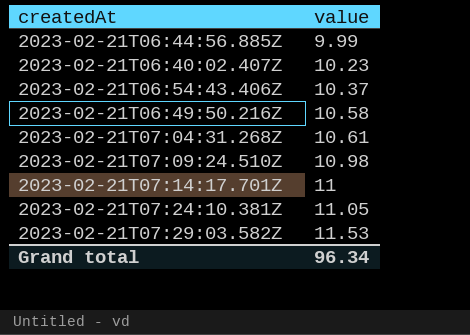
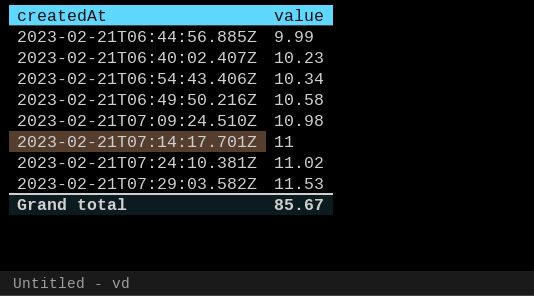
row 2023-02-21T07:04:31.268Z: 10.61 -> none
2023-02-21T06:54:43.406Z | value: 10.37 -> 10.34
2023-02-21T07:24:10.381Z | value: 11.05 -> 11.02
Grand total | value: 96.34 -> 85.67

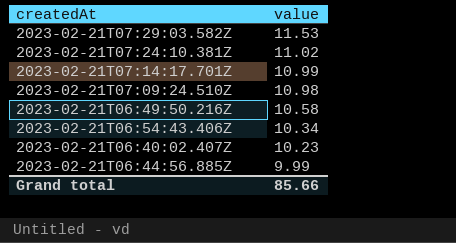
row order: value ascending -> value descending
2023-02-21T07:14:17.701Z | value: 11 -> 10.99
Grand total | value: 85.67 -> 85.66

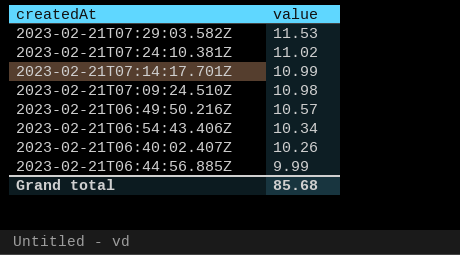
2023-02-21T06:49:50.216Z | value: 10.58 -> 10.57
2023-02-21T06:40:02.407Z | value: 10.23 -> 10.26
Grand total | value: 85.66 -> 85.68

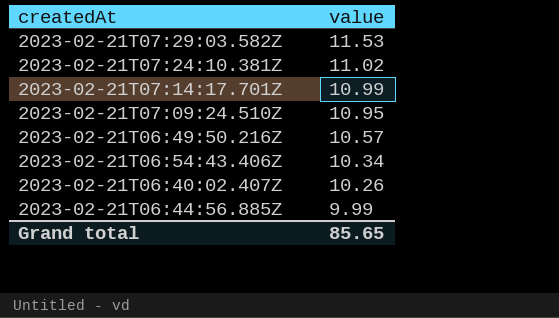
2023-02-21T07:09:24.510Z | value: 10.98 -> 10.95
Grand total | value: 85.68 -> 85.65

